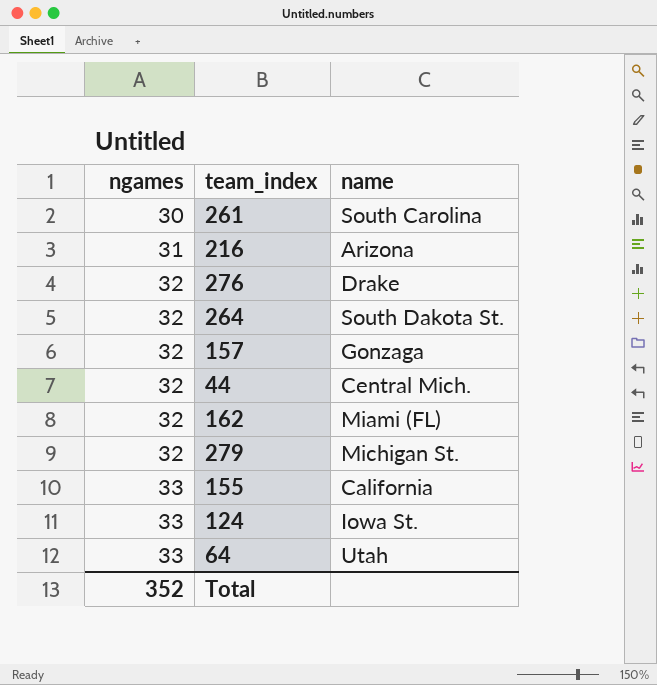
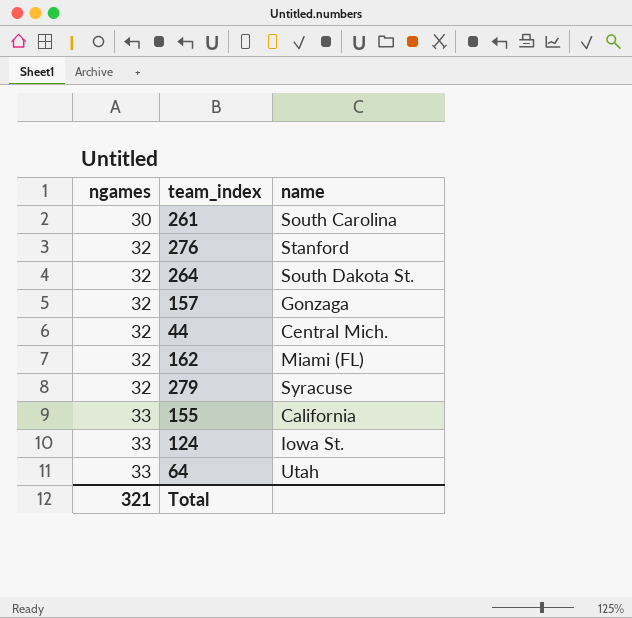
row 216: 31 | Arizona -> none
276 | name: Drake -> Stanford
279 | name: Michigan St. -> Syracuse
Total | ngames: 352 -> 321

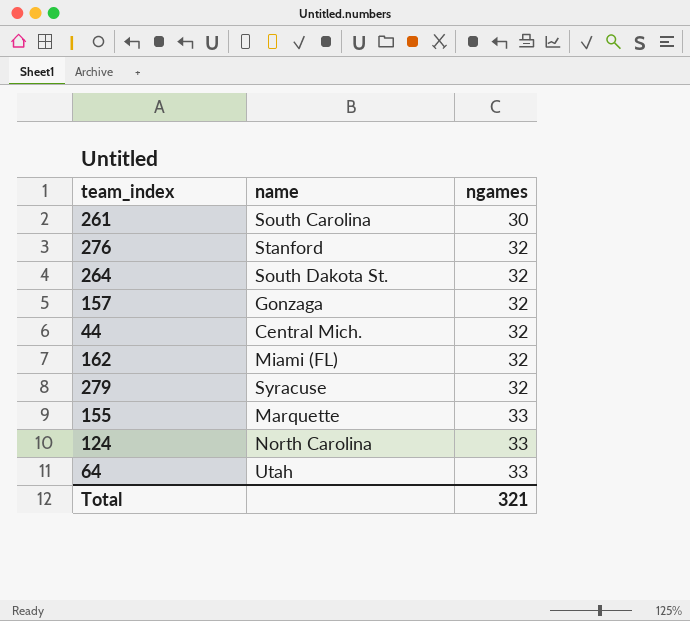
column ngames | position: 1 -> 3
155 | name: California -> Marquette
124 | name: Iowa St. -> North Carolina

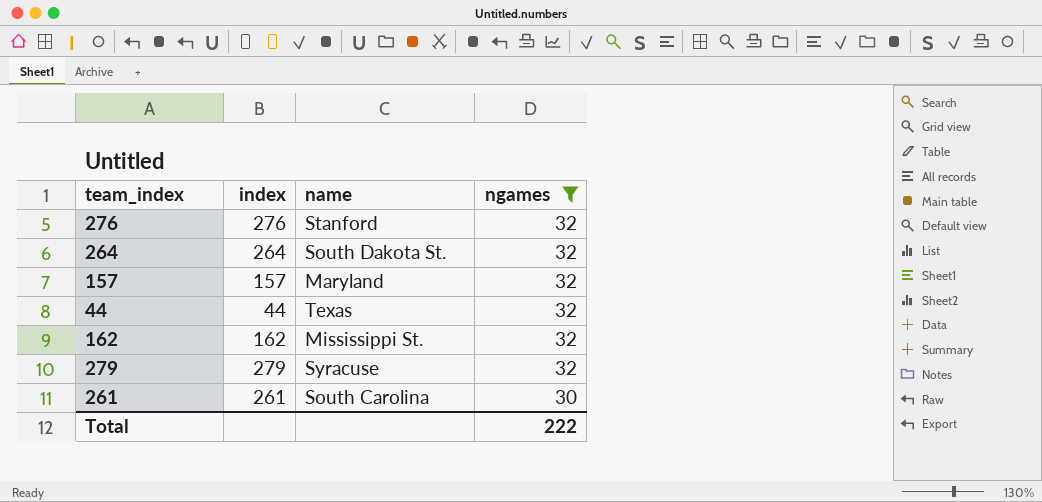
filter: none -> ngames != 33
row order: ngames ascending -> ngames descending
column index | position: none -> 2
157 | name: Gonzaga -> Maryland
44 | name: Central Mich. -> Texas
162 | name: Miami (FL) -> Mississippi St.
Total | ngames: 321 -> 222

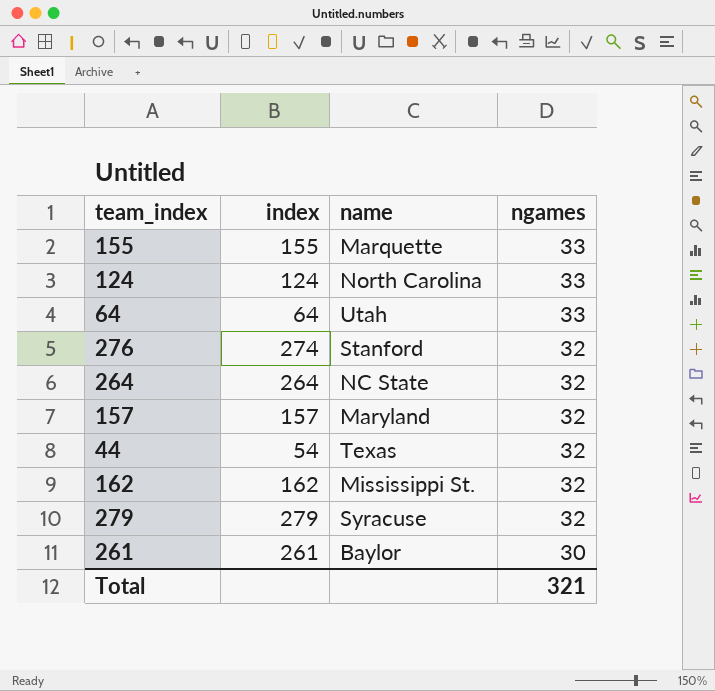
filter: ngames != 33 -> none
276 | index: 276 -> 274
264 | name: South Dakota St. -> NC State
44 | index: 44 -> 54
261 | name: South Carolina -> Baylor
Total | ngames: 222 -> 321

